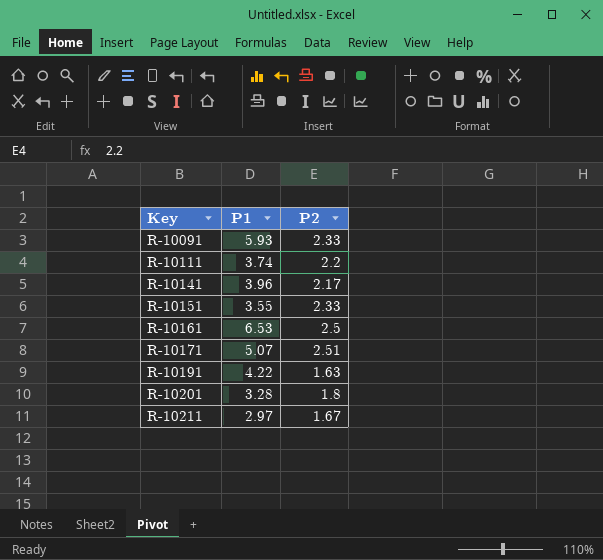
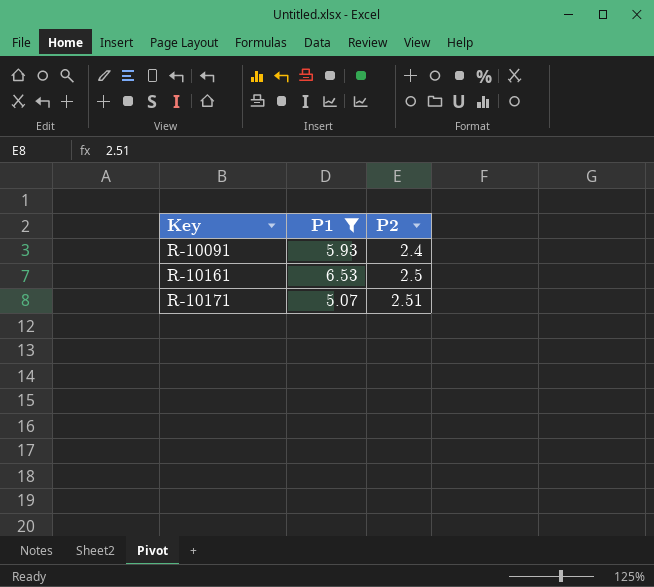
filter: none -> P1 >= 5.07
R-10091 | P2: 2.33 -> 2.4

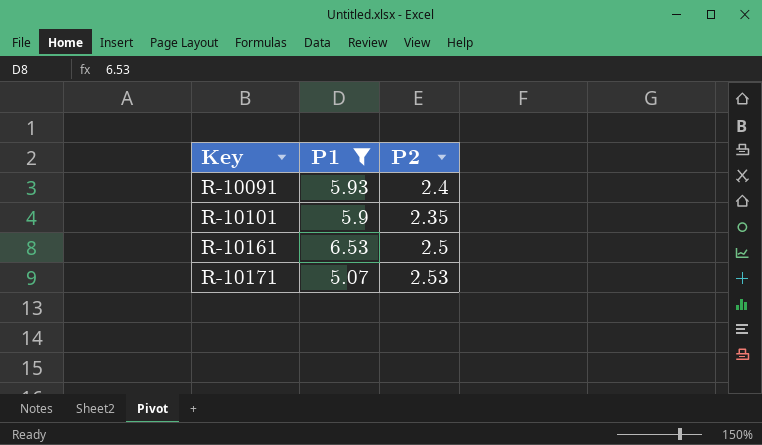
row R-10101: none -> 5.9 | 2.35
R-10171 | P2: 2.51 -> 2.53

